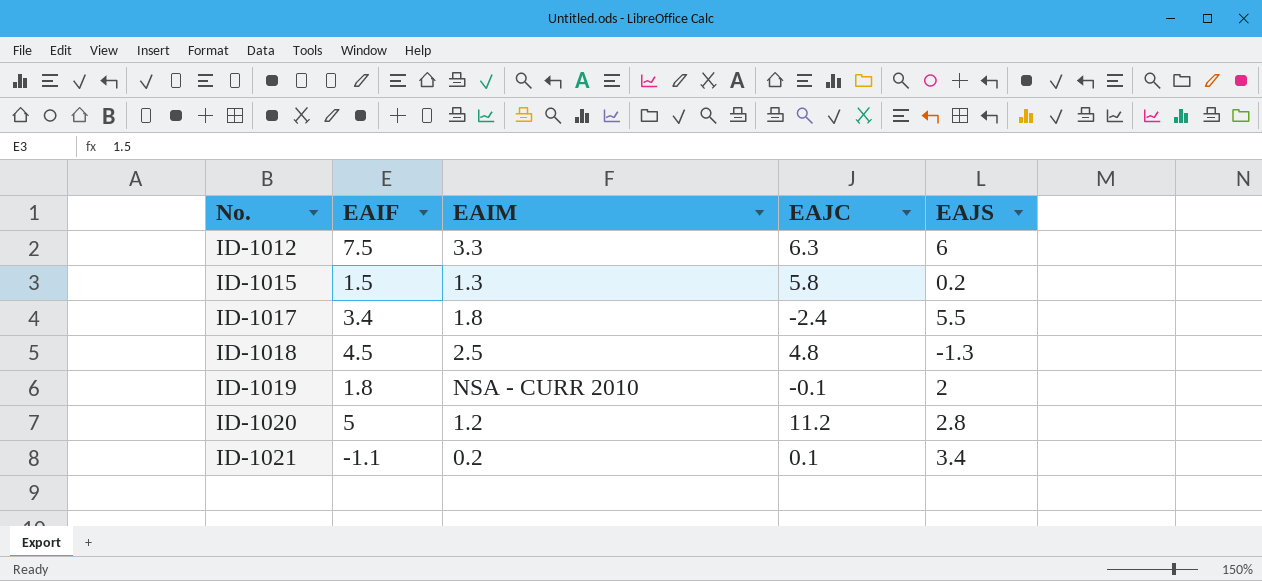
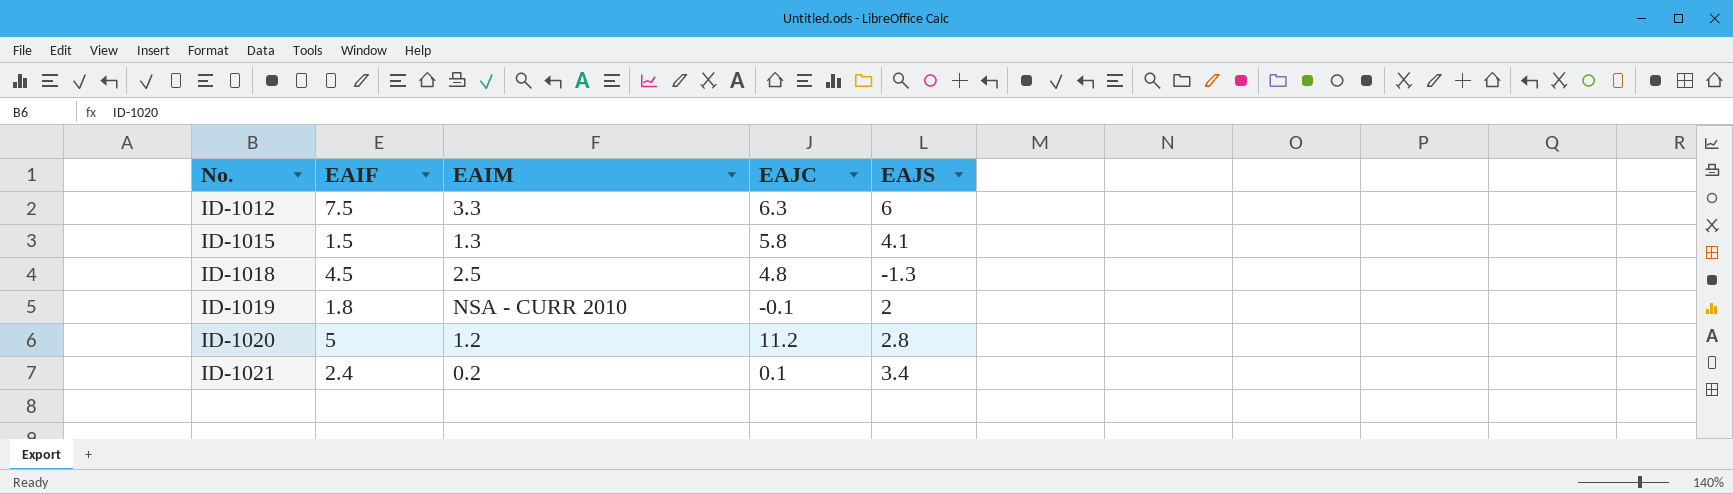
row ID-1017: 3.4 | 1.8 | -2.4 | 5.5 -> none
ID-1015 | EAJS: 0.2 -> 4.1
ID-1021 | EAIF: -1.1 -> 2.4

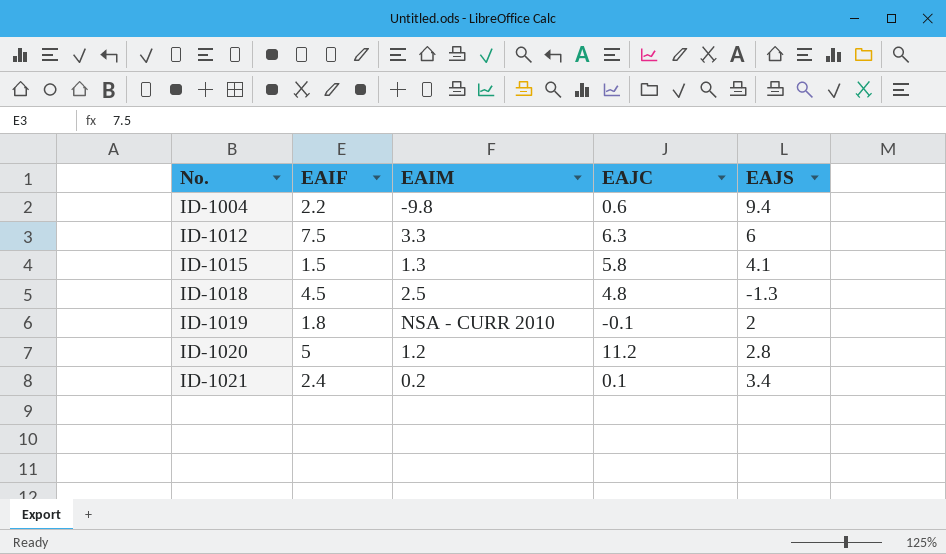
row ID-1004: none -> 2.2 | -9.8 | 0.6 | 9.4

